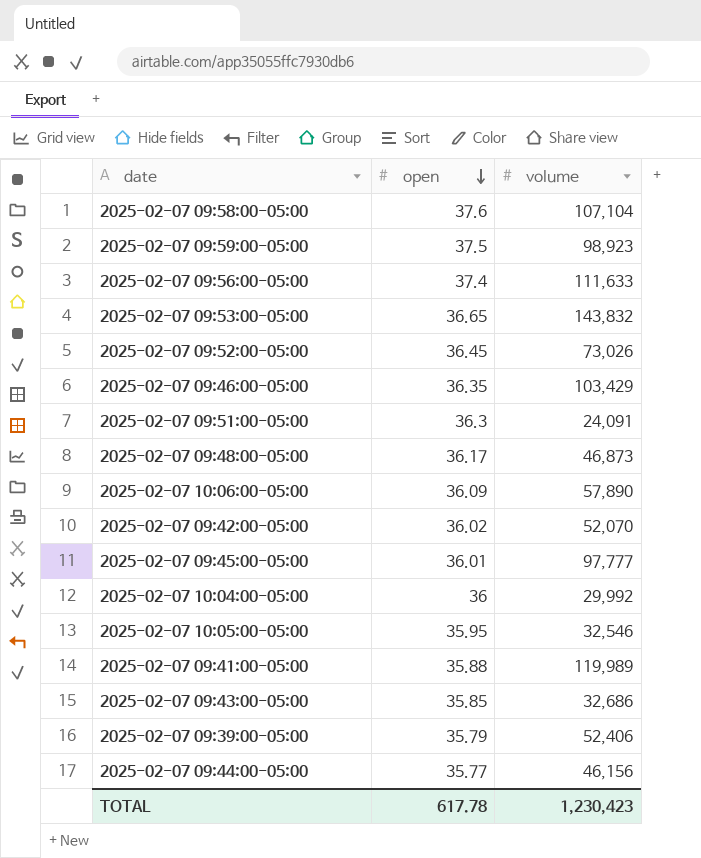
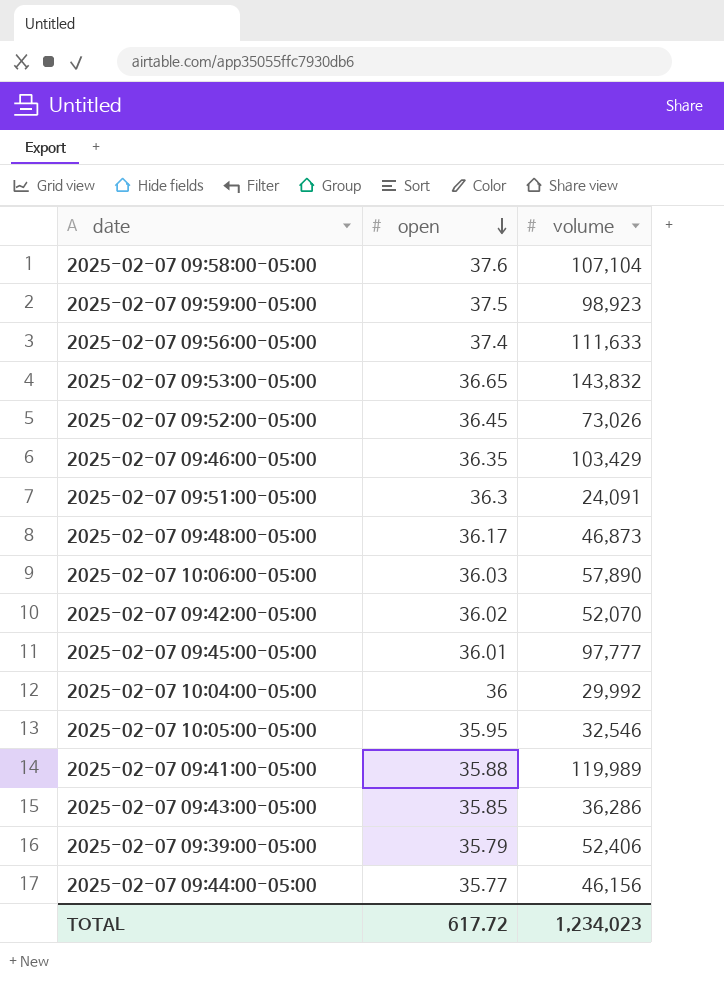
2025-02-07 10:06:00-05:00 | open: 36.09 -> 36.03
2025-02-07 09:43:00-05:00 | volume: 32,686 -> 36,286
TOTAL | open: 617.78 -> 617.72
TOTAL | volume: 1,230,423 -> 1,234,023

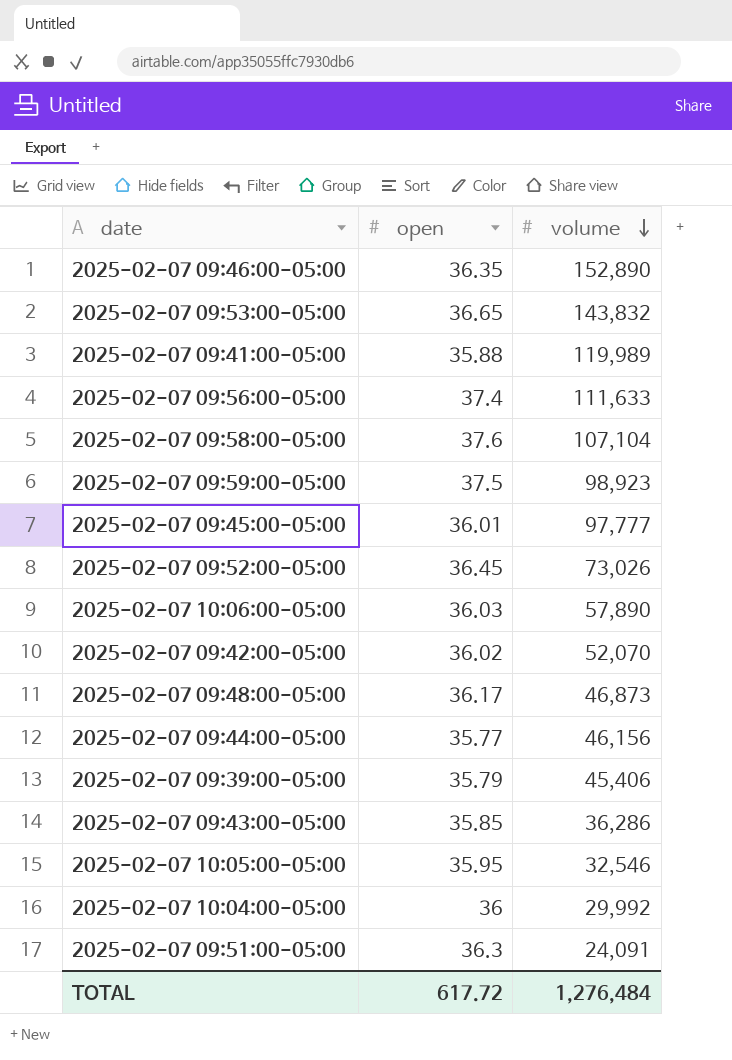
row order: open descending -> volume descending
2025-02-07 09:46:00-05:00 | volume: 103,429 -> 152,890
2025-02-07 09:39:00-05:00 | volume: 52,406 -> 45,406
TOTAL | volume: 1,234,023 -> 1,276,484

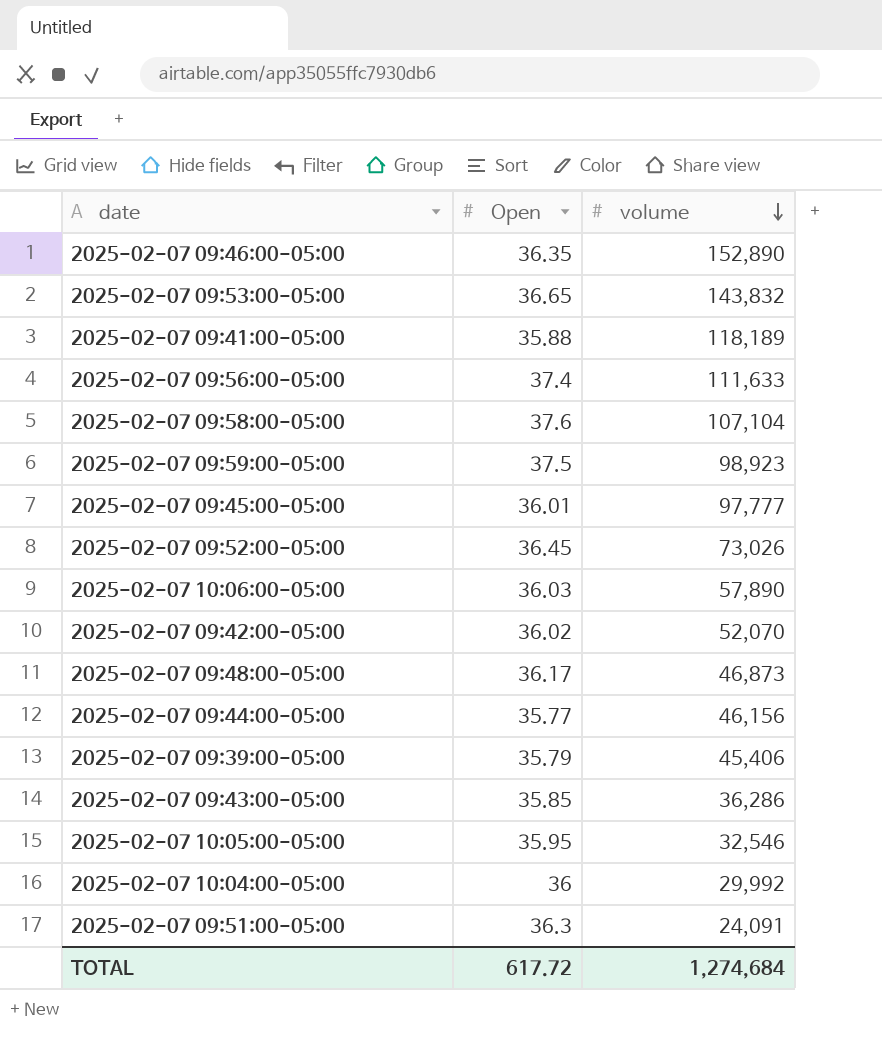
column name: open -> Open
2025-02-07 09:41:00-05:00 | volume: 119,989 -> 118,189
TOTAL | volume: 1,276,484 -> 1,274,684

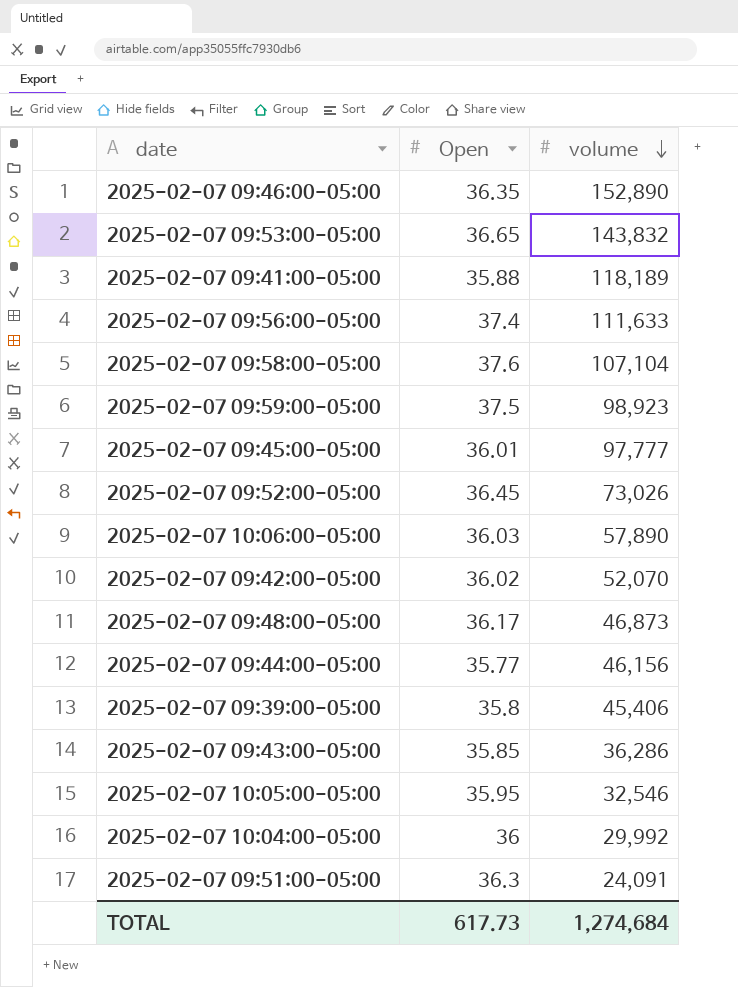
2025-02-07 09:39:00-05:00 | Open: 35.79 -> 35.8
TOTAL | Open: 617.72 -> 617.73

